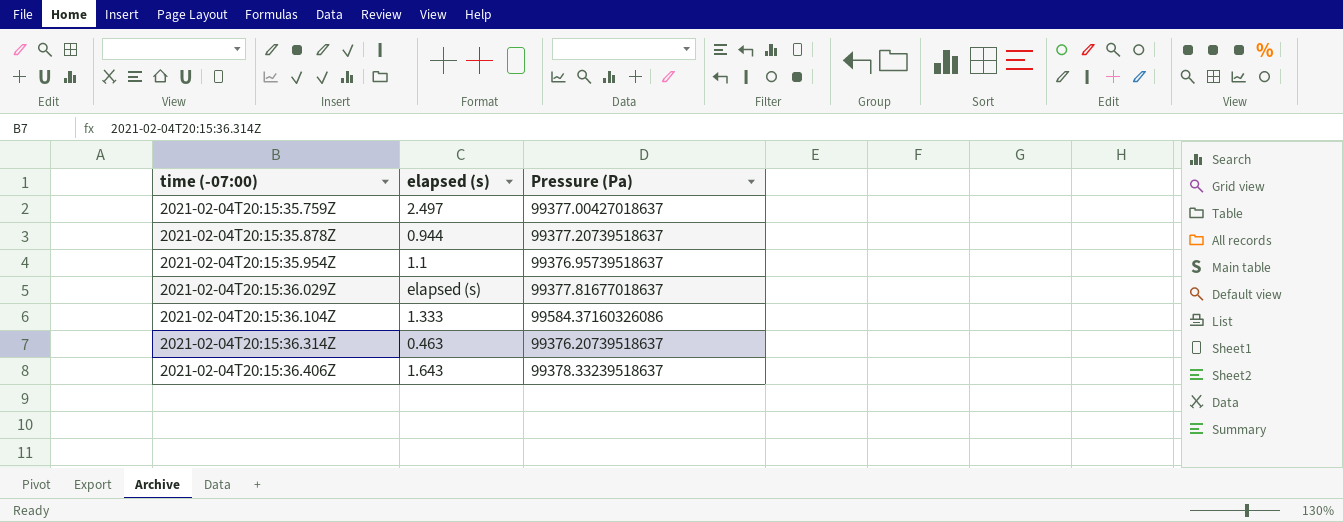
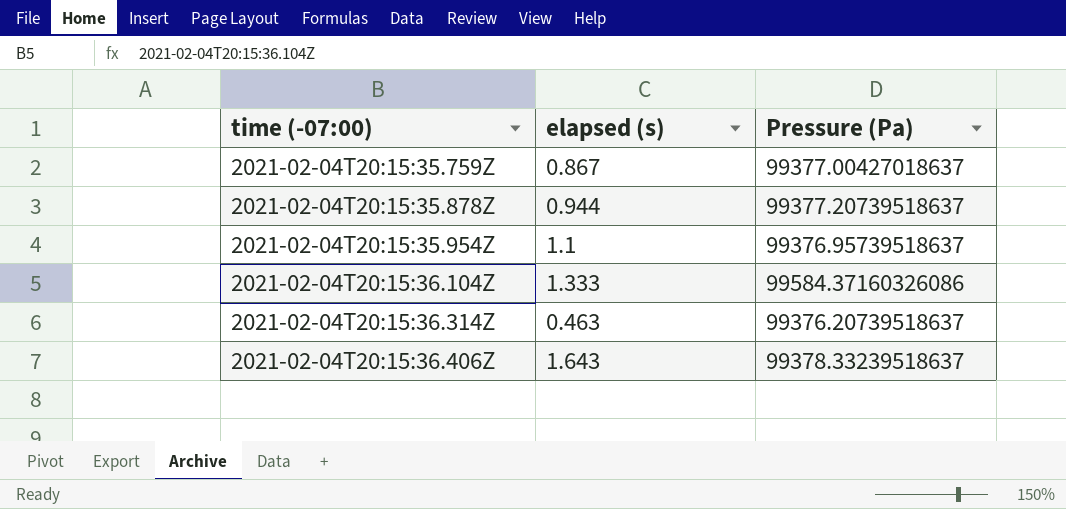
row 2021-02-04T20:15:36.029Z: elapsed (s) | 99377.81677018637 -> none
2021-02-04T20:15:35.759Z | elapsed (s): 2.497 -> 0.867

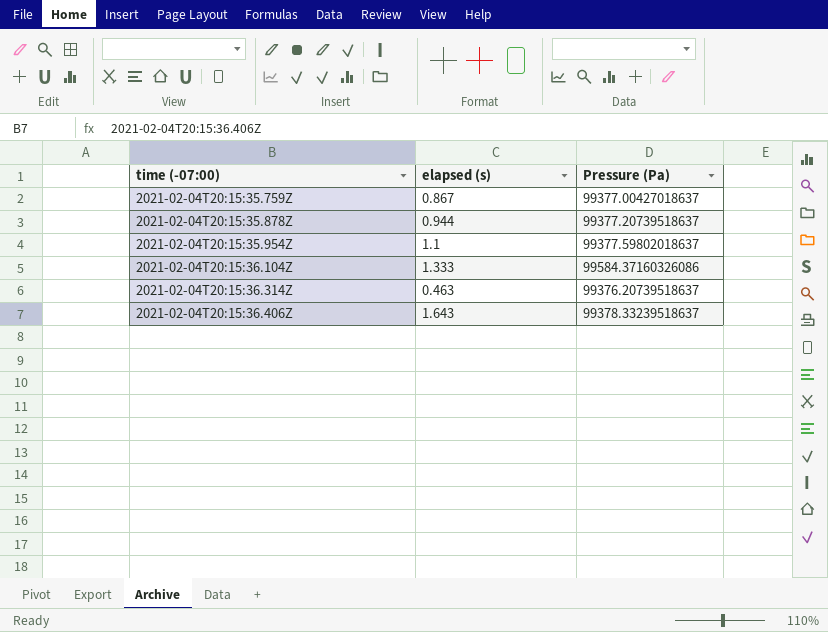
2021-02-04T20:15:35.954Z | Pressure (Pa): 99376.95739518637 -> 99377.59802018637

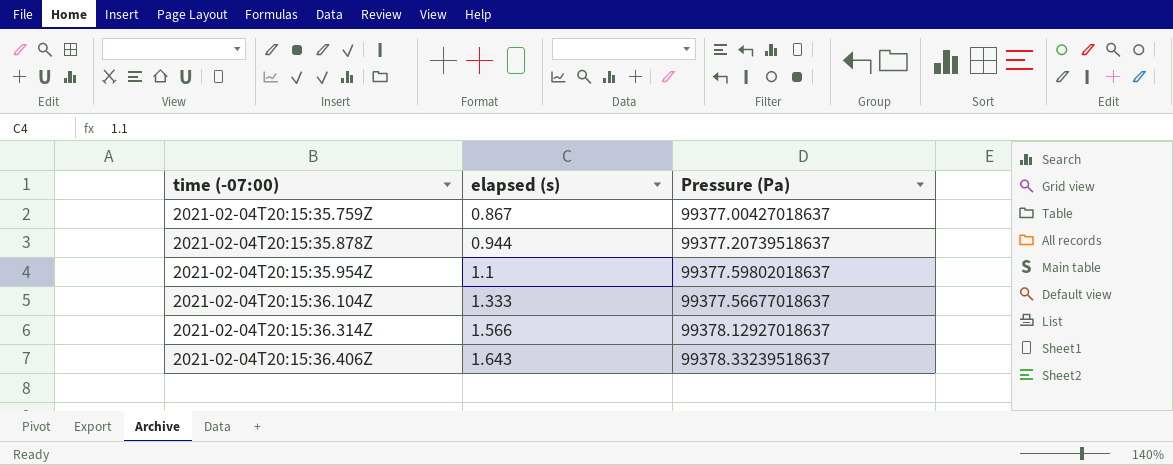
2021-02-04T20:15:36.104Z | Pressure (Pa): 99584.37160326086 -> 99377.56677018637
2021-02-04T20:15:36.314Z | elapsed (s): 0.463 -> 1.566
2021-02-04T20:15:36.314Z | Pressure (Pa): 99376.20739518637 -> 99378.12927018637

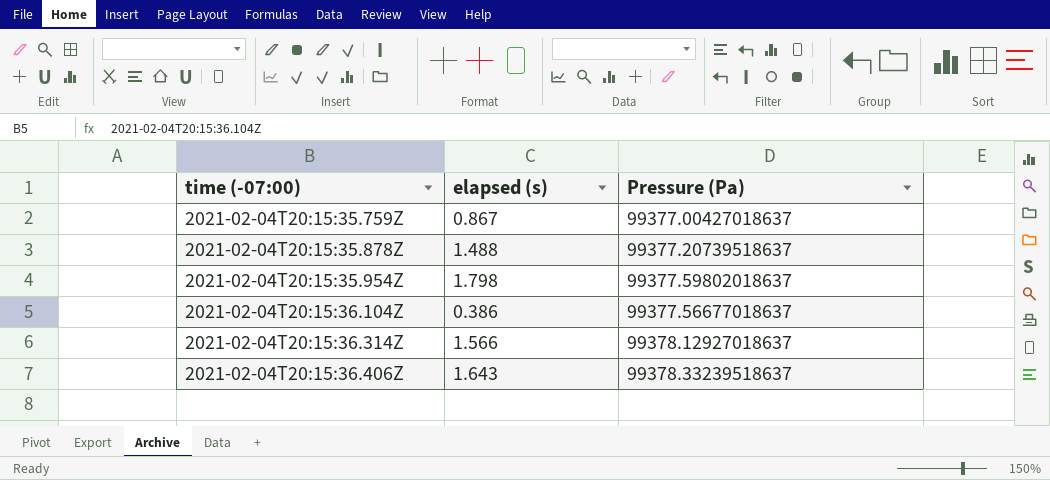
2021-02-04T20:15:35.878Z | elapsed (s): 0.944 -> 1.488
2021-02-04T20:15:35.954Z | elapsed (s): 1.1 -> 1.798
2021-02-04T20:15:36.104Z | elapsed (s): 1.333 -> 0.386

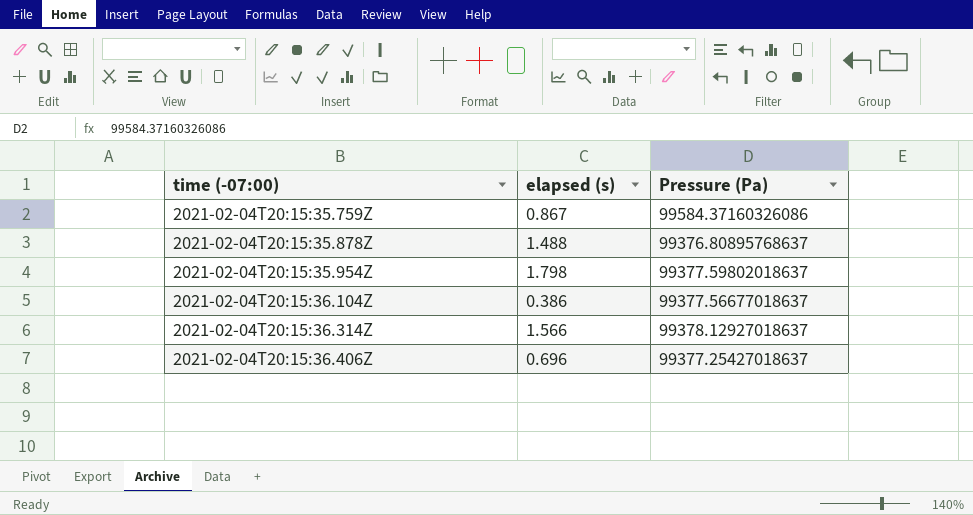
2021-02-04T20:15:35.759Z | Pressure (Pa): 99377.00427018637 -> 99584.37160326086
2021-02-04T20:15:35.878Z | Pressure (Pa): 99377.20739518637 -> 99376.80895768637
2021-02-04T20:15:36.406Z | elapsed (s): 1.643 -> 0.696
2021-02-04T20:15:36.406Z | Pressure (Pa): 99378.33239518637 -> 99377.25427018637

